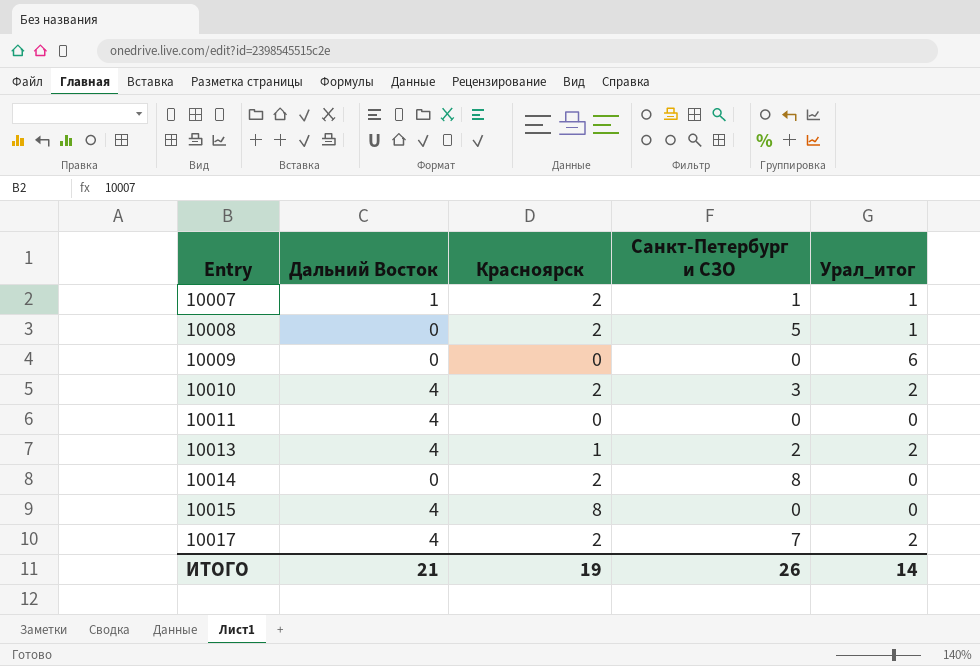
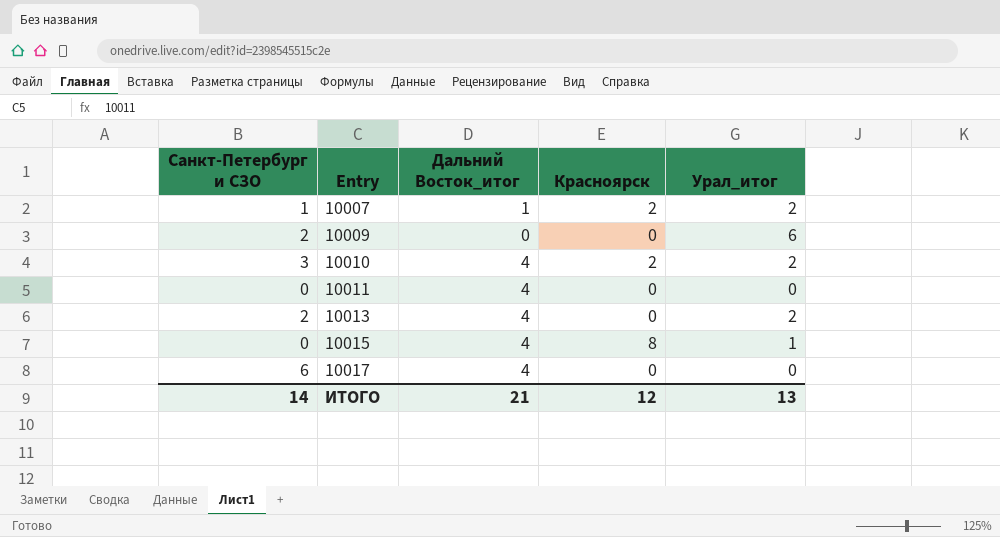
column Санкт-Петербург и СЗО | position: 4 -> 1
column name: Дальний Восток -> Дальний Восток_итог
row 10008: 0 | 2 | 5 | 1 -> none
row 10014: 0 | 2 | 8 | 0 -> none
10007 | Урал_итог: 1 -> 2
10009 | Санкт-Петербург и СЗО: 0 -> 2
10013 | Красноярск: 1 -> 0
10015 | Урал_итог: 0 -> 1
10017 | Санкт-Петербург и СЗО: 7 -> 6
10017 | Красноярск: 2 -> 0
10017 | Урал_итог: 2 -> 0
ИТОГО | Санкт-Петербург и СЗО: 26 -> 14
ИТОГО | Красноярск: 19 -> 12
ИТОГО | Урал_итог: 14 -> 13

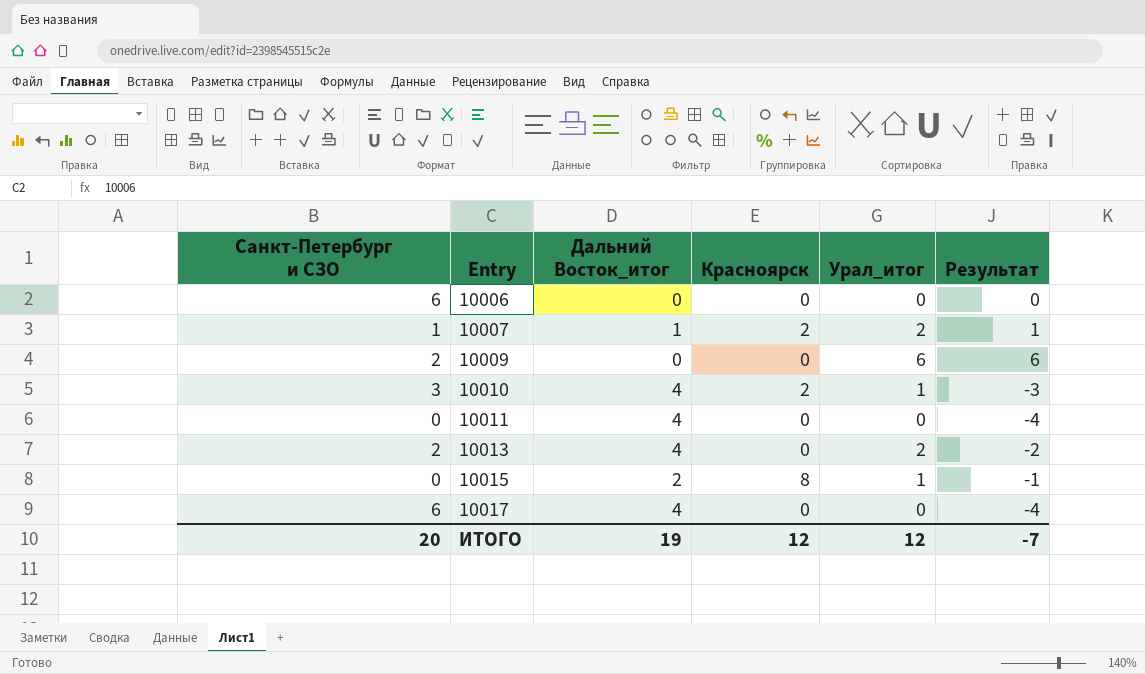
column Результат | formula: none -> [Урал_итог] - [Дальний Восток_итог]
row 10006: none -> 6 | 0 | 0 | 0 | 0
10010 | Урал_итог: 2 -> 1
10015 | Дальний Восток_итог: 4 -> 2
ИТОГО | Санкт-Петербург и СЗО: 14 -> 20
ИТОГО | Дальний Восток_итог: 21 -> 19
ИТОГО | Урал_итог: 13 -> 12

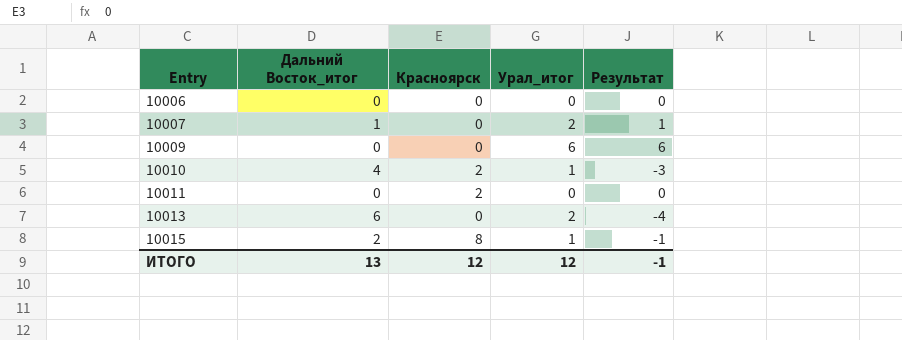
column Санкт-Петербург и СЗО | position: 1 -> none
row 10017: 6 | 4 | 0 | 0 | -4 -> none
10007 | Красноярск: 2 -> 0
10011 | Дальний Восток_итог: 4 -> 0
10011 | Красноярск: 0 -> 2
10011 | Результат: -4 -> 0
10013 | Дальний Восток_итог: 4 -> 6
10013 | Результат: -2 -> -4
ИТОГО | Дальний Восток_итог: 19 -> 13
ИТОГО | Результат: -7 -> -1

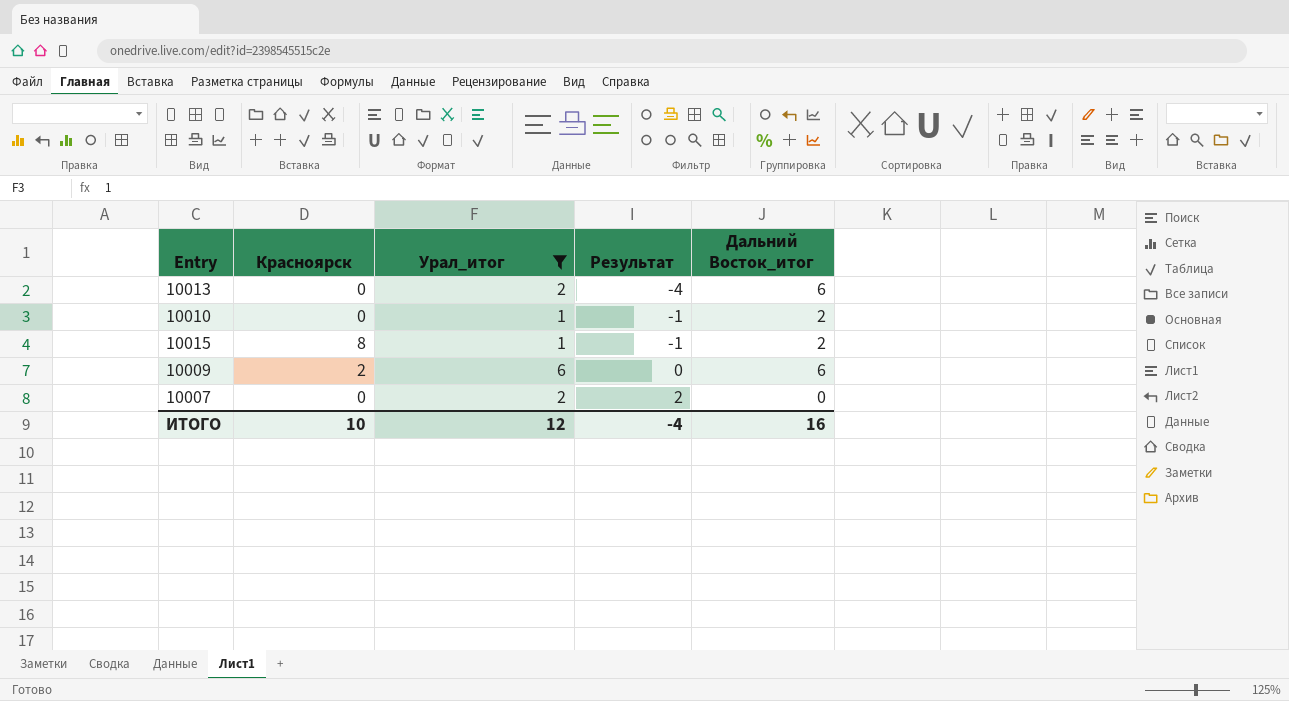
filter: none -> Урал_итог != 0
row order: Entry ascending -> Результат ascending
column Дальний Восток_итог | position: 2 -> 5
10010 | Красноярск: 2 -> 0
10010 | Результат: -3 -> -1
10010 | Дальний Восток_итог: 4 -> 2
10009 | Красноярск: 0 -> 2
10009 | Результат: 6 -> 0
10009 | Дальний Восток_итог: 0 -> 6
10007 | Результат: 1 -> 2
10007 | Дальний Восток_итог: 1 -> 0
ИТОГО | Красноярск: 12 -> 10
ИТОГО | Результат: -1 -> -4
ИТОГО | Дальний Восток_итог: 13 -> 16

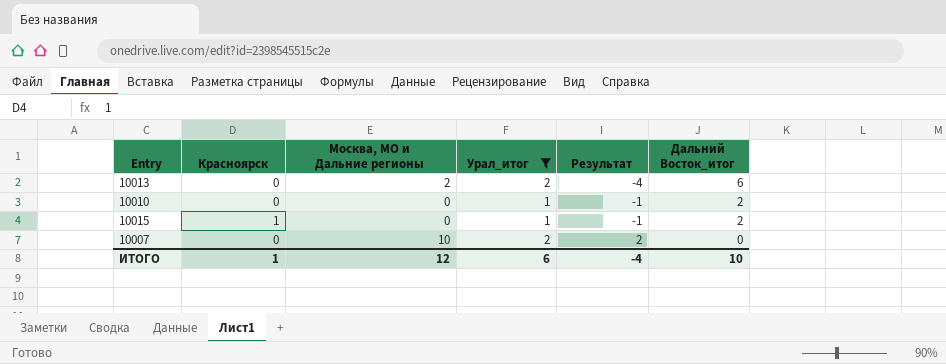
column Москва, МО и Дальние регионы | position: none -> 3
row 10009: 2 | 6 | 0 | 6 -> none
10015 | Красноярск: 8 -> 1
ИТОГО | Красноярск: 10 -> 1
ИТОГО | Урал_итог: 12 -> 6
ИТОГО | Дальний Восток_итог: 16 -> 10

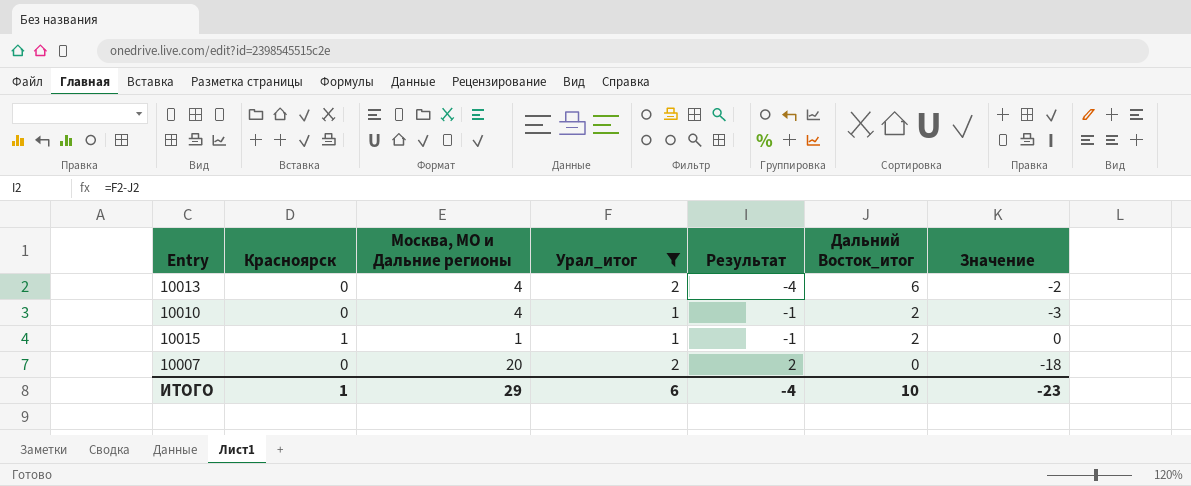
column Значение | formula: none -> [Урал_итог] - [Москва, МО и Дальние регионы]
10013 | Москва, МО и Дальние регионы: 2 -> 4
10010 | Москва, МО и Дальние регионы: 0 -> 4
10015 | Москва, МО и Дальние регионы: 0 -> 1
10007 | Москва, МО и Дальние регионы: 10 -> 20
ИТОГО | Москва, МО и Дальние регионы: 12 -> 29

